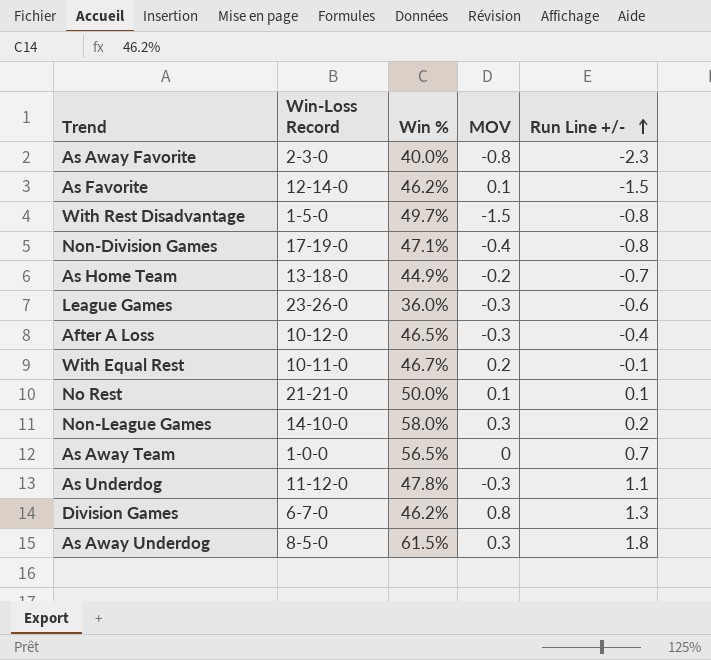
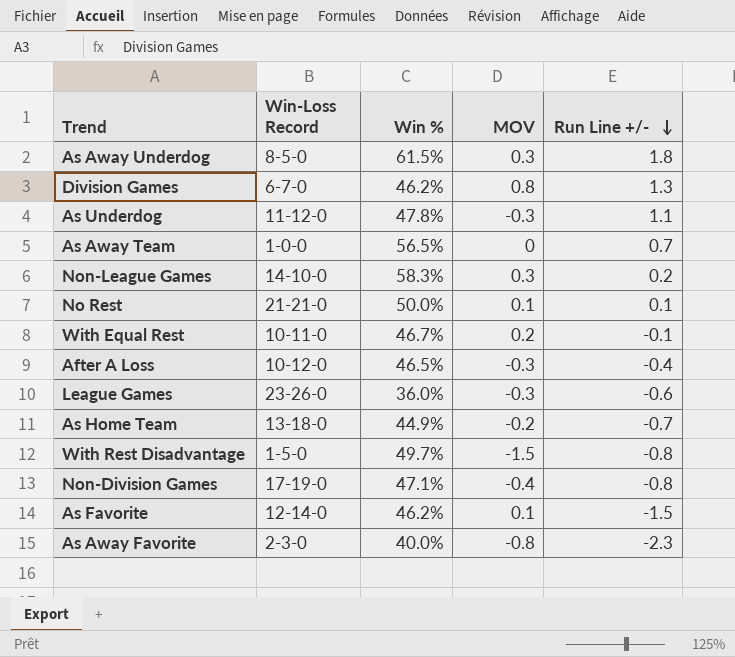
row order: Run Line +/- ascending -> Run Line +/- descending
Non-League Games | Win %: 58.0% -> 58.3%

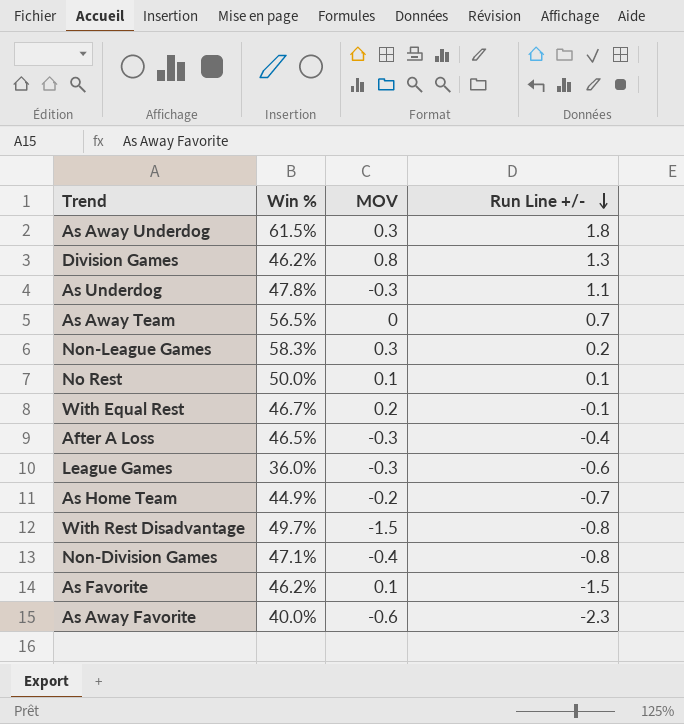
column Win-Loss Record | position: 2 -> none
As Away Favorite | MOV: -0.8 -> -0.6

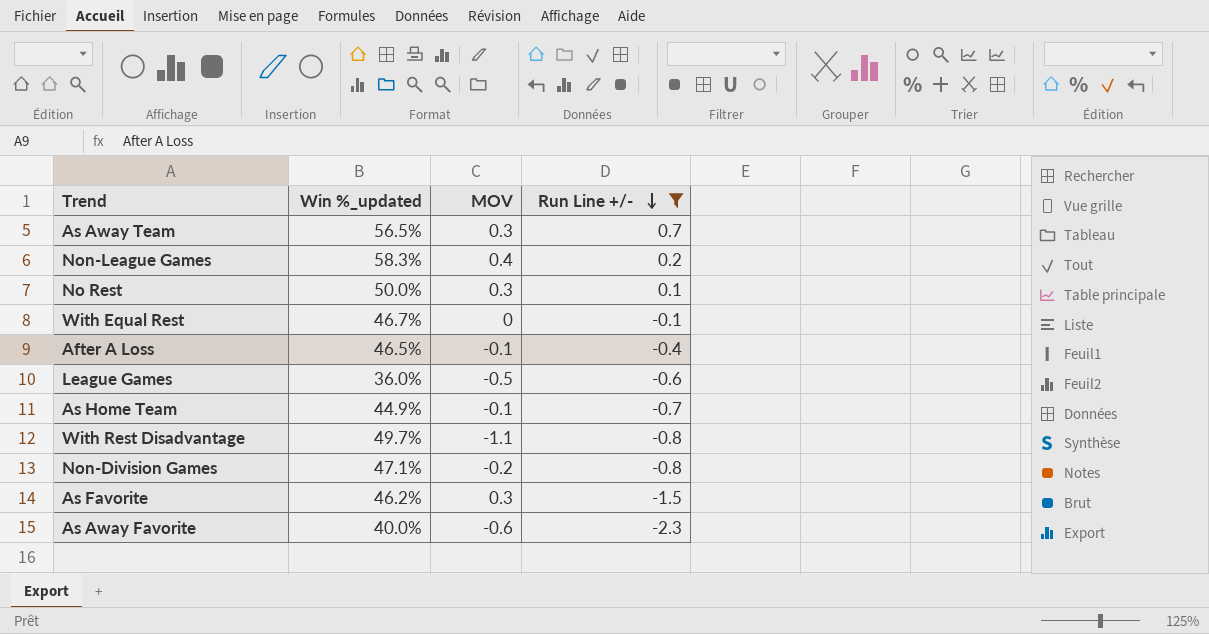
filter: none -> Run Line +/- <= 0.7
column name: Win % -> Win %_updated
As Away Team | MOV: 0 -> 0.3
Non-League Games | MOV: 0.3 -> 0.4
No Rest | MOV: 0.1 -> 0.3
With Equal Rest | MOV: 0.2 -> 0
After A Loss | MOV: -0.3 -> -0.1
League Games | MOV: -0.3 -> -0.5
As Home Team | MOV: -0.2 -> -0.1
With Rest Disadvantage | MOV: -1.5 -> -1.1
Non-Division Games | MOV: -0.4 -> -0.2
As Favorite | MOV: 0.1 -> 0.3

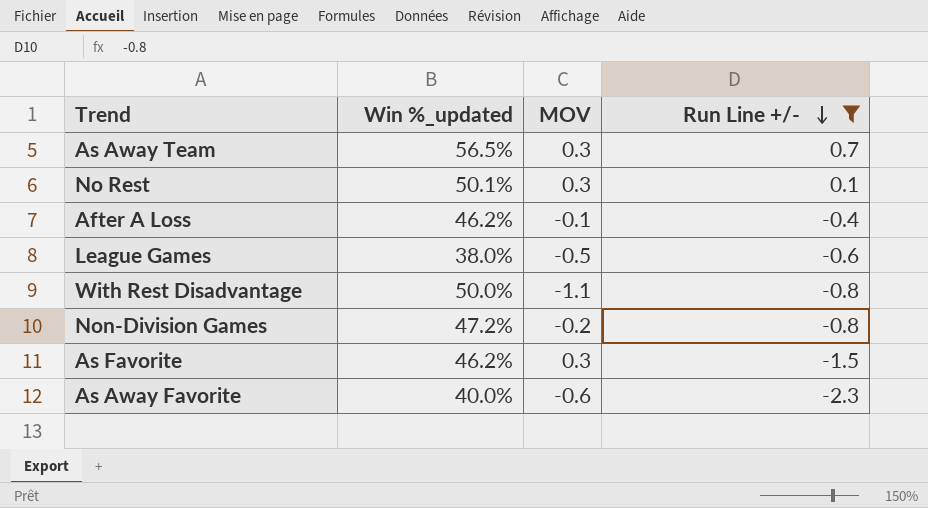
row Non-League Games: 58.3% | 0.4 | 0.2 -> none
row With Equal Rest: 46.7% | 0 | -0.1 -> none
row As Home Team: 44.9% | -0.1 | -0.7 -> none
No Rest | Win %_updated: 50.0% -> 50.1%
After A Loss | Win %_updated: 46.5% -> 46.2%
League Games | Win %_updated: 36.0% -> 38.0%
With Rest Disadvantage | Win %_updated: 49.7% -> 50.0%
Non-Division Games | Win %_updated: 47.1% -> 47.2%

